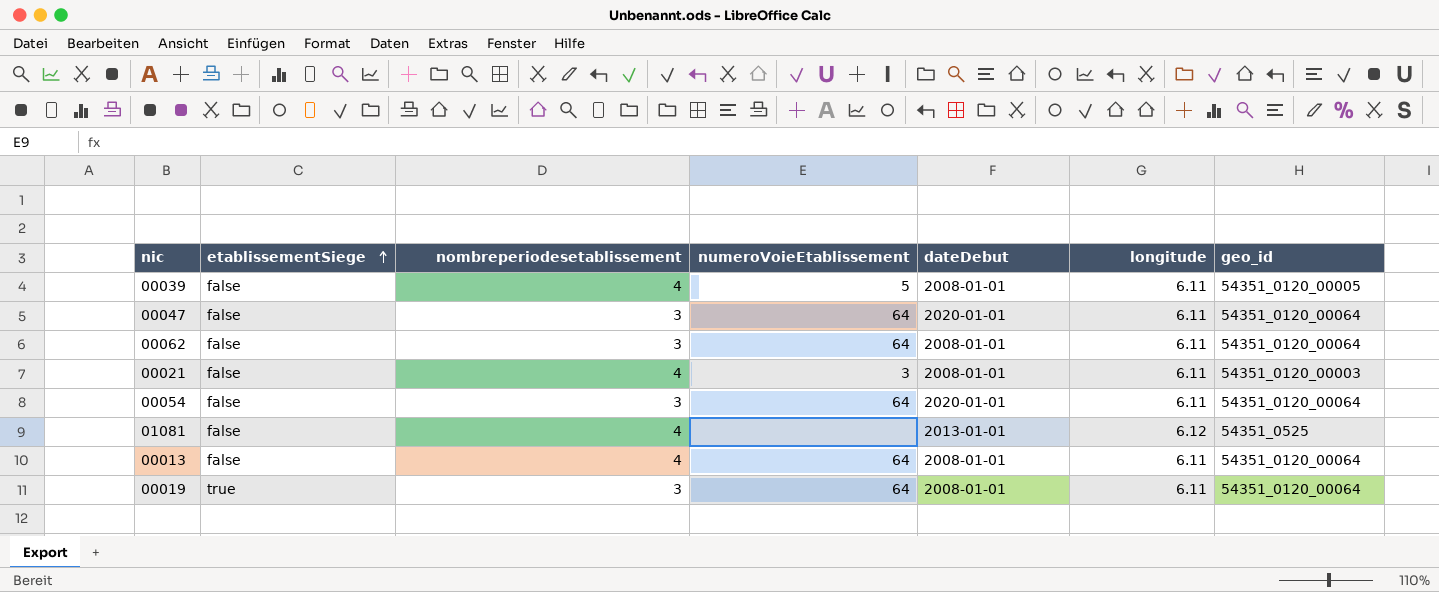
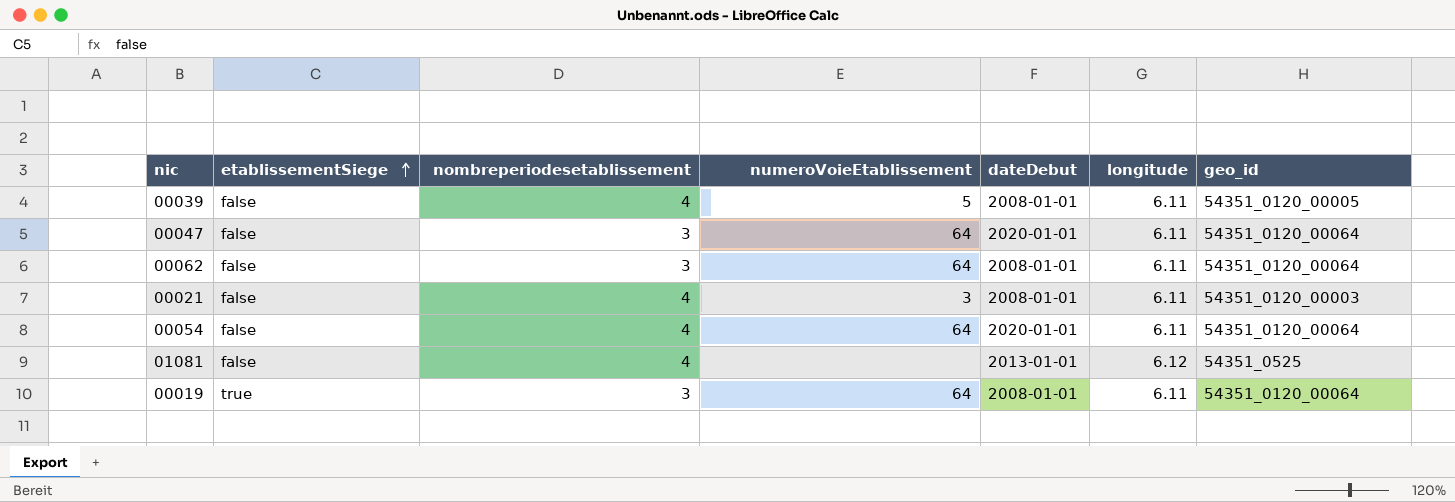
row 00013: false | 4 | 64 | 2008-01-01 | 6.11 | 54351_0120_00064 -> none
00054 | nombreperiodesetablissement: 3 -> 4

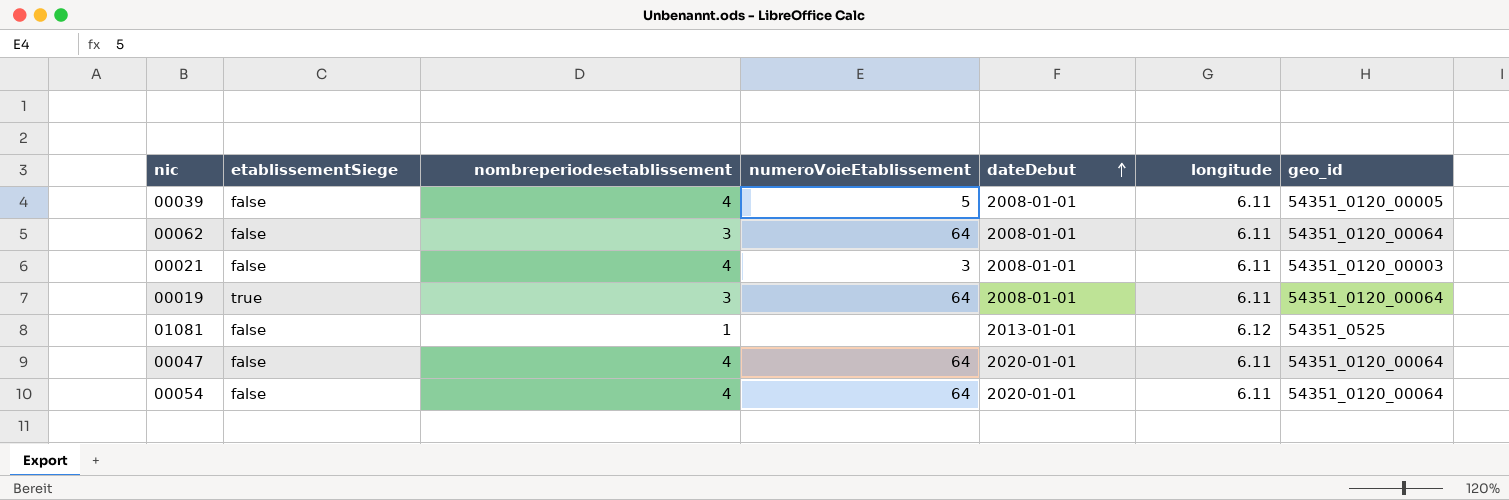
row order: etablissementSiege ascending -> dateDebut ascending
01081 | nombreperiodesetablissement: 4 -> 1
00047 | nombreperiodesetablissement: 3 -> 4

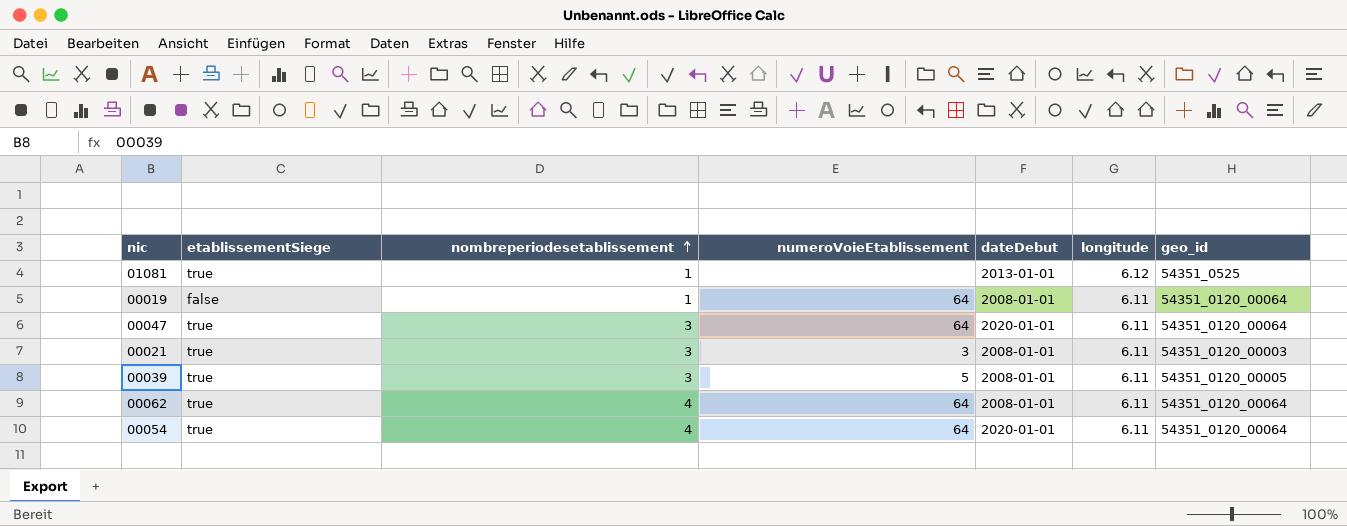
row order: dateDebut ascending -> nombreperiodesetablissement ascending
01081 | etablissementSiege: false -> true
00019 | etablissementSiege: true -> false
00019 | nombreperiodesetablissement: 3 -> 1
00047 | etablissementSiege: false -> true
00047 | nombreperiodesetablissement: 4 -> 3
00021 | etablissementSiege: false -> true
00021 | nombreperiodesetablissement: 4 -> 3
00039 | etablissementSiege: false -> true
00039 | nombreperiodesetablissement: 4 -> 3
00062 | etablissementSiege: false -> true
00062 | nombreperiodesetablissement: 3 -> 4
00054 | etablissementSiege: false -> true

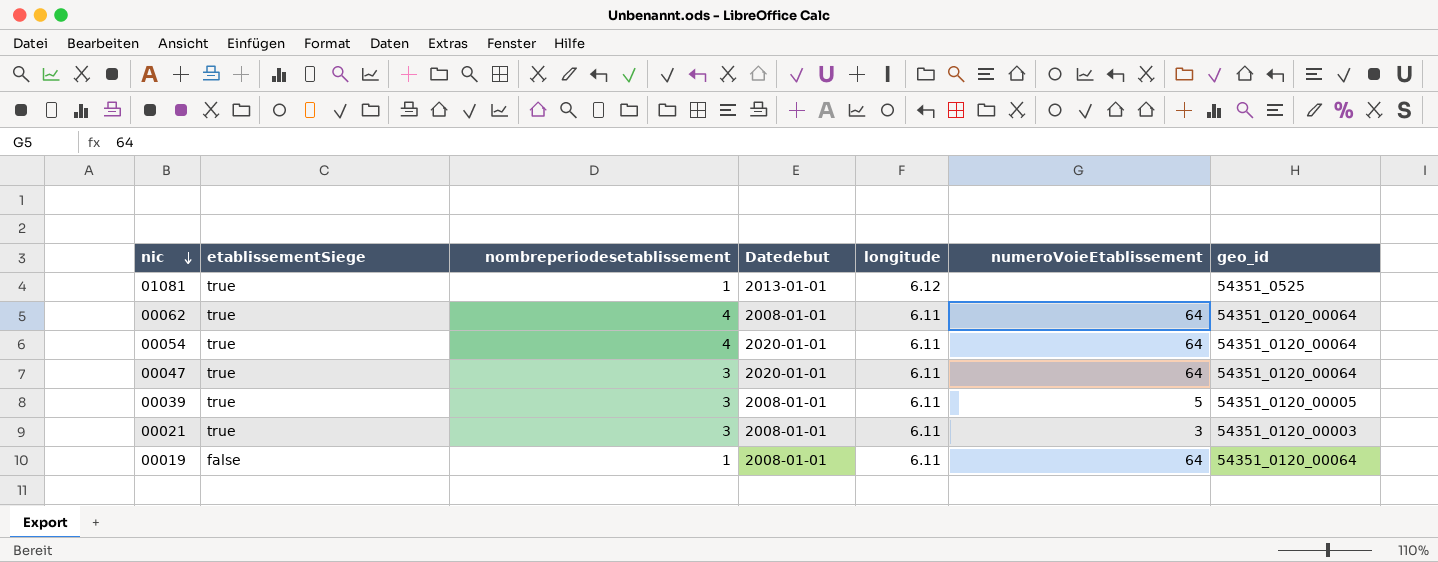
row order: nombreperiodesetablissement ascending -> nic descending
column name: dateDebut -> Datedebut
column numeroVoieEtablissement | position: 4 -> 6

